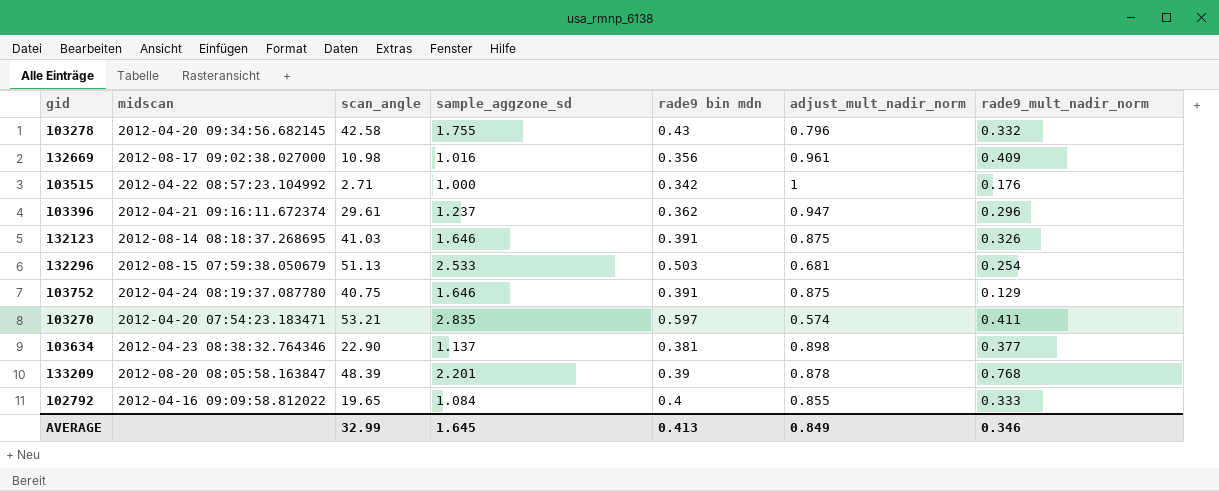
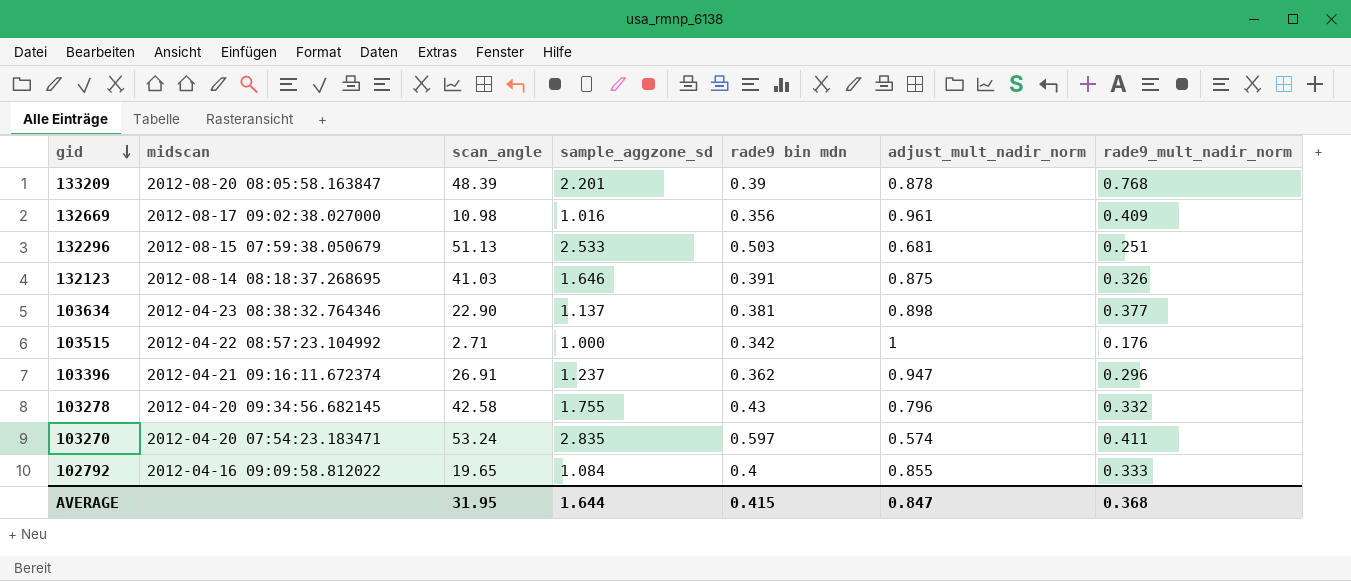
row order: none -> gid descending
row 103752: 2012-04-24 08:19:37.087780 | 40.75 | 1.646 | 0.391 | 0.875 | 0.129 -> none
132296 | rade9_mult_nadir_norm: 0.254 -> 0.251
103396 | scan_angle: 29.61 -> 26.91
103270 | scan_angle: 53.21 -> 53.24
AVERAGE | scan_angle: 32.99 -> 31.95
AVERAGE | sample_aggzone_sd: 1.645 -> 1.644
AVERAGE | rade9 bin mdn: 0.413 -> 0.415
AVERAGE | adjust_mult_nadir_norm: 0.849 -> 0.847
AVERAGE | rade9_mult_nadir_norm: 0.346 -> 0.368

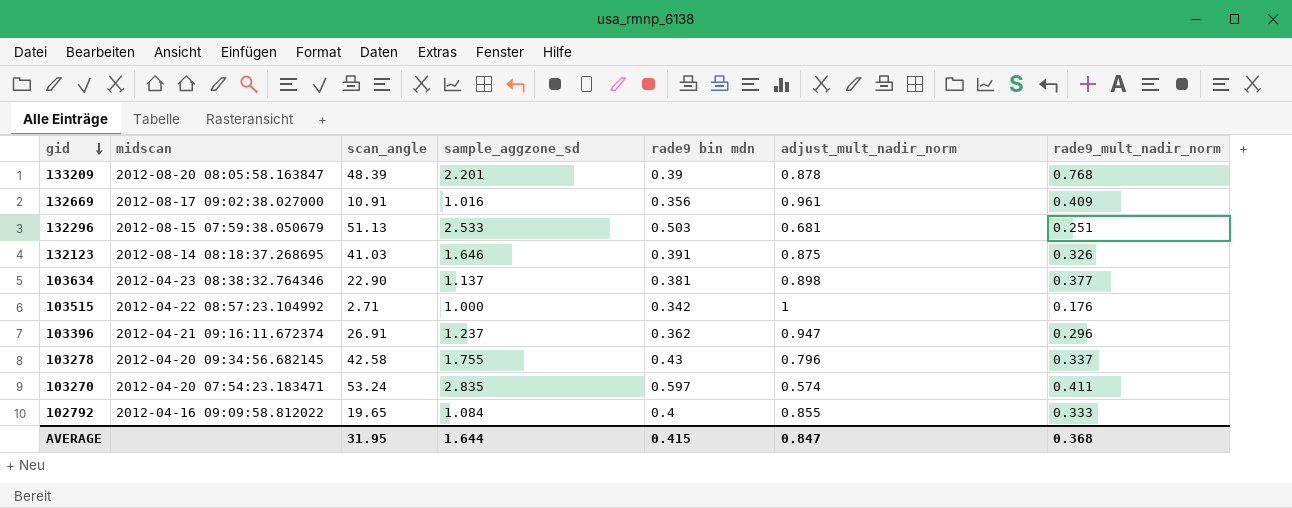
132669 | scan_angle: 10.98 -> 10.91
103278 | rade9_mult_nadir_norm: 0.332 -> 0.337

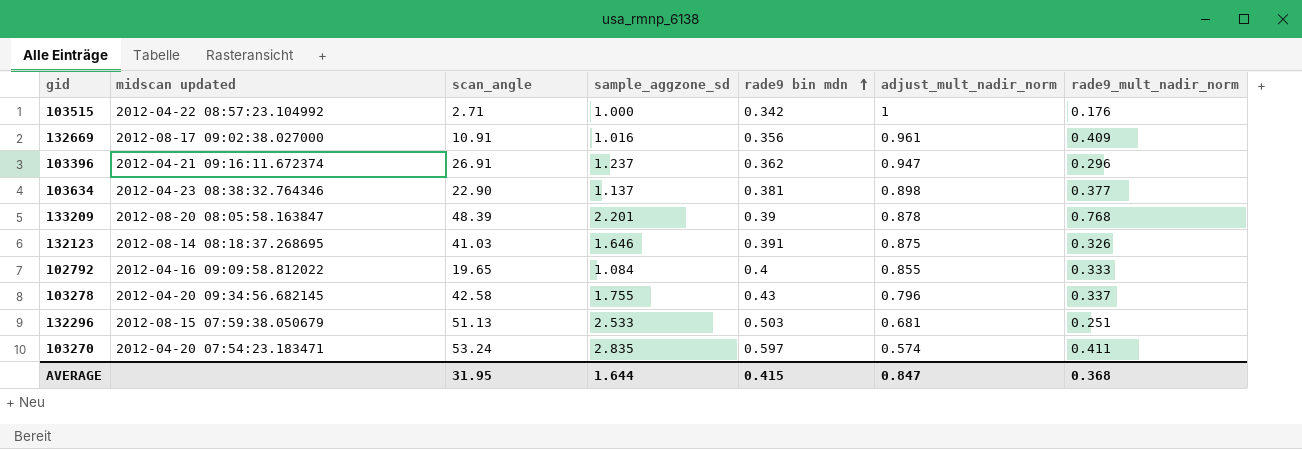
row order: gid descending -> rade9 bin mdn ascending
column name: midscan -> midscan updated

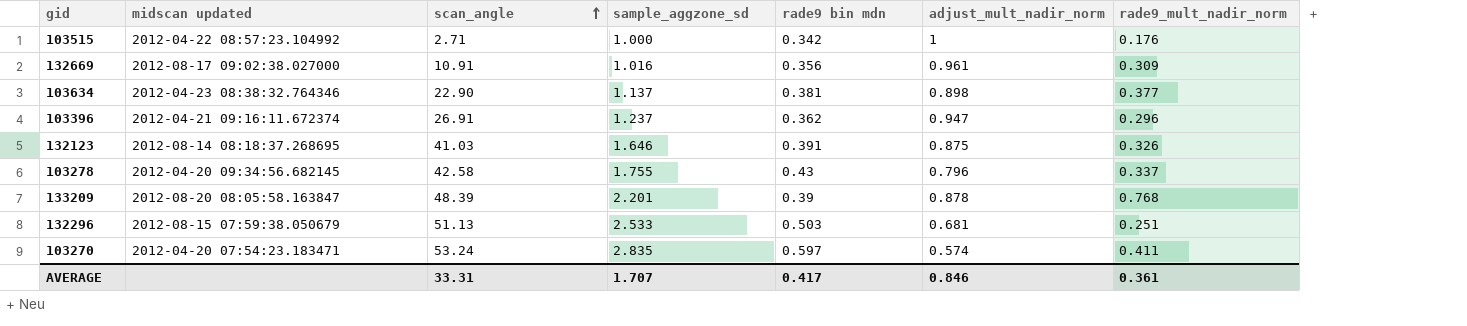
row order: rade9 bin mdn ascending -> scan_angle ascending
row 102792: 2012-04-16 09:09:58.812022 | 19.65 | 1.084 | 0.4 | 0.855 | 0.333 -> none
132669 | rade9_mult_nadir_norm: 0.409 -> 0.309
AVERAGE | scan_angle: 31.95 -> 33.31
AVERAGE | sample_aggzone_sd: 1.644 -> 1.707
AVERAGE | rade9 bin mdn: 0.415 -> 0.417
AVERAGE | adjust_mult_nadir_norm: 0.847 -> 0.846
AVERAGE | rade9_mult_nadir_norm: 0.368 -> 0.361

